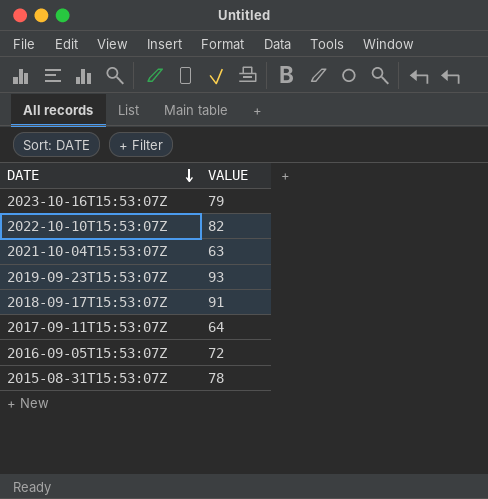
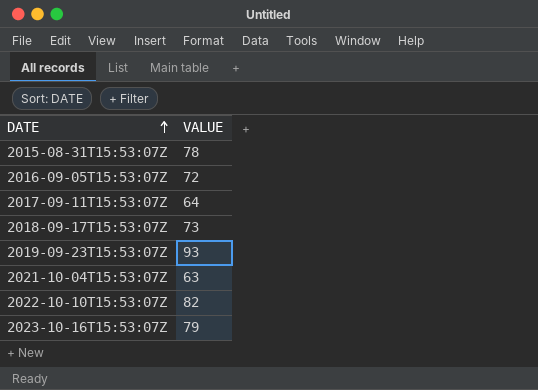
row order: DATE descending -> DATE ascending
2018-09-17T15:53:07Z | VALUE: 91 -> 73

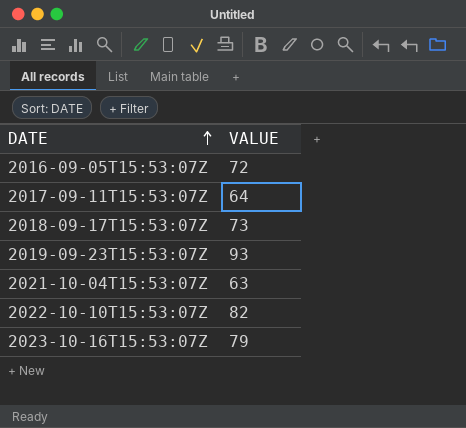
row 2015-08-31T15:53:07Z: 78 -> none

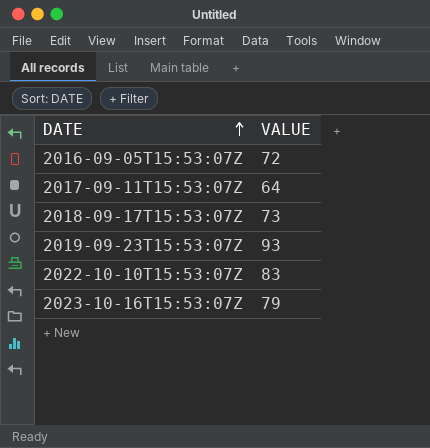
row 2021-10-04T15:53:07Z: 63 -> none
2022-10-10T15:53:07Z | VALUE: 82 -> 83

